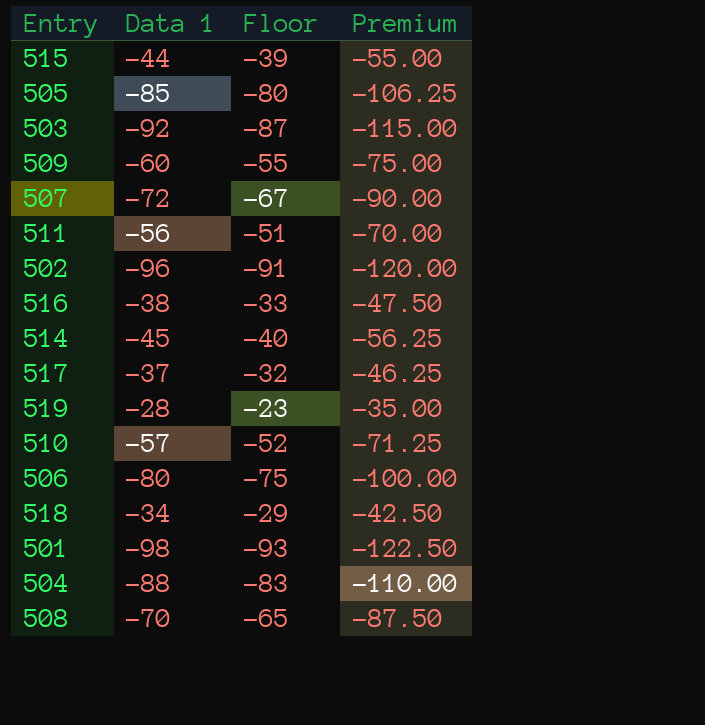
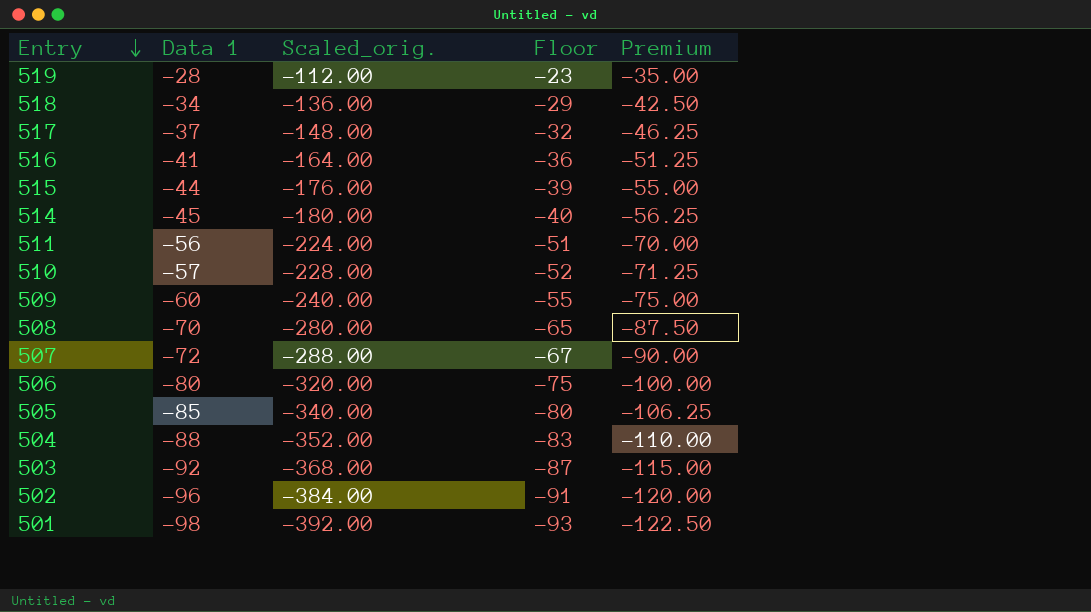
row order: none -> Entry descending
column Scaled_orig. | formula: none -> [Data 1] * 4
516 | Data 1: -38 -> -41
516 | Floor: -33 -> -36
516 | Premium: -47.50 -> -51.25

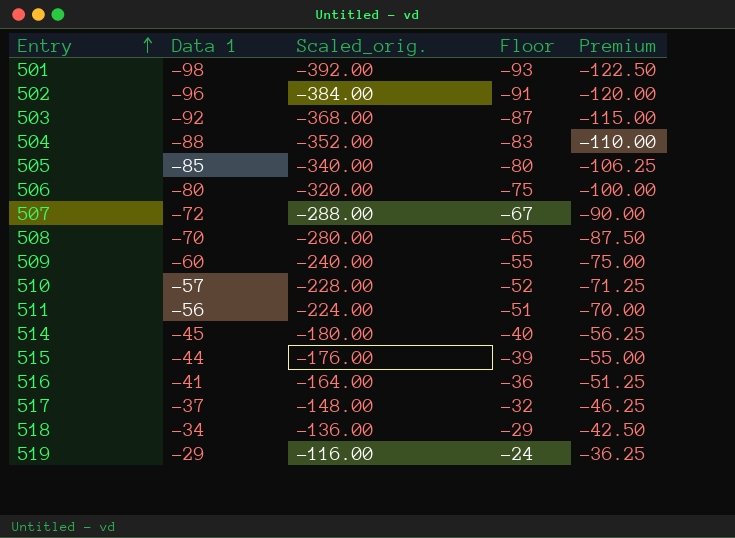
row order: Entry descending -> Entry ascending
519 | Data 1: -28 -> -29
519 | Scaled_orig.: -112.00 -> -116.00
519 | Floor: -23 -> -24
519 | Premium: -35.00 -> -36.25

